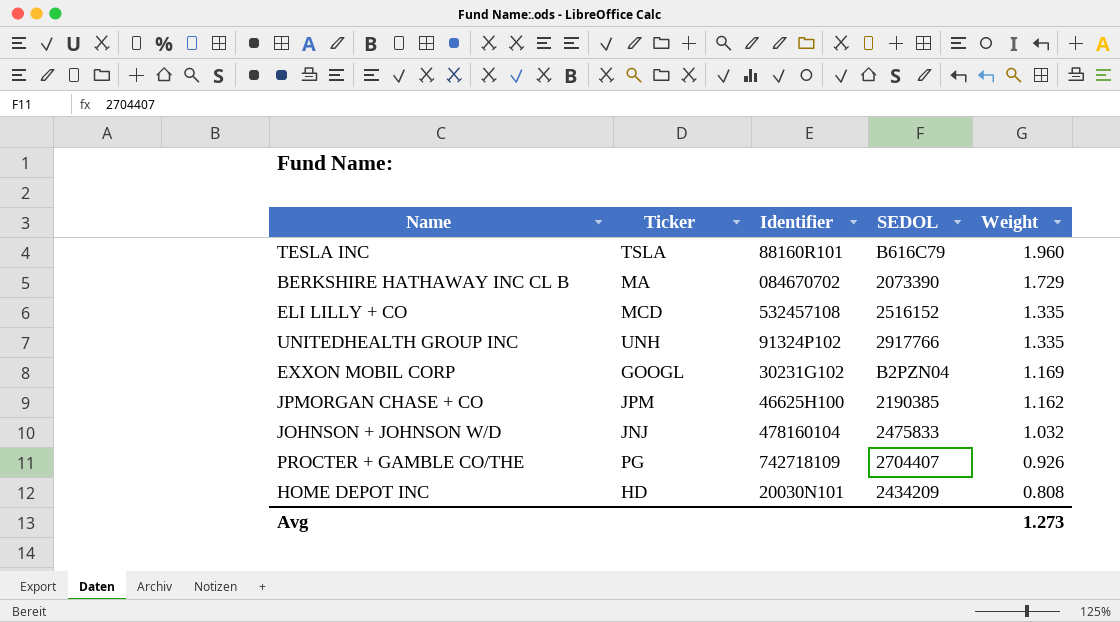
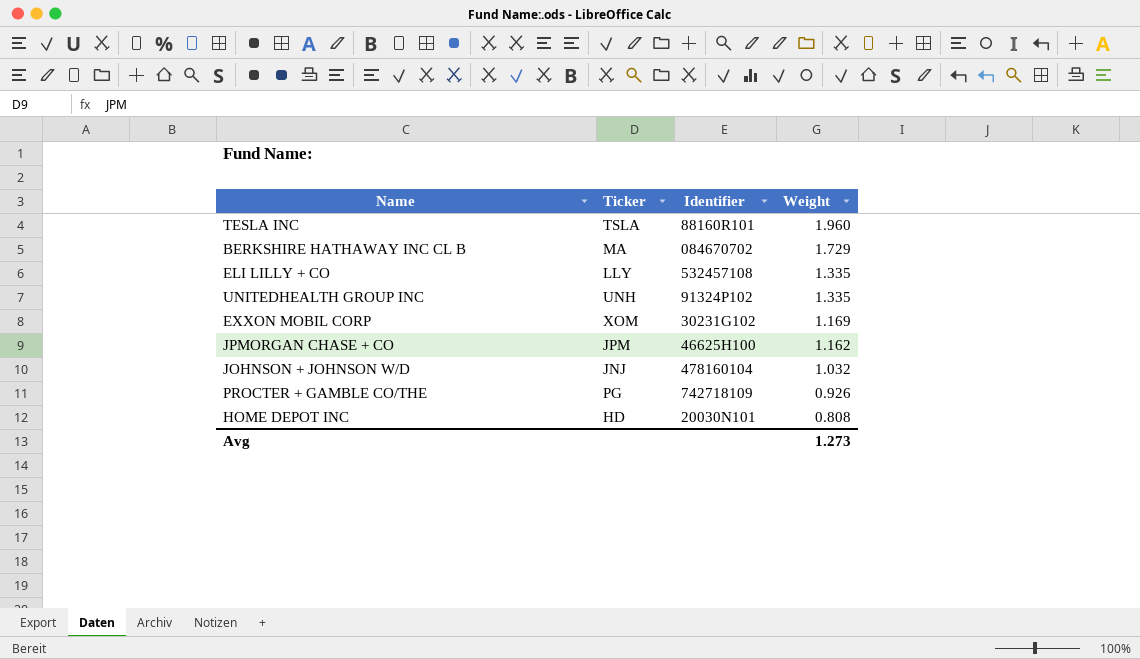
column SEDOL | position: 4 -> none
ELI LILLY + CO | Ticker: MCD -> LLY
EXXON MOBIL CORP | Ticker: GOOGL -> XOM

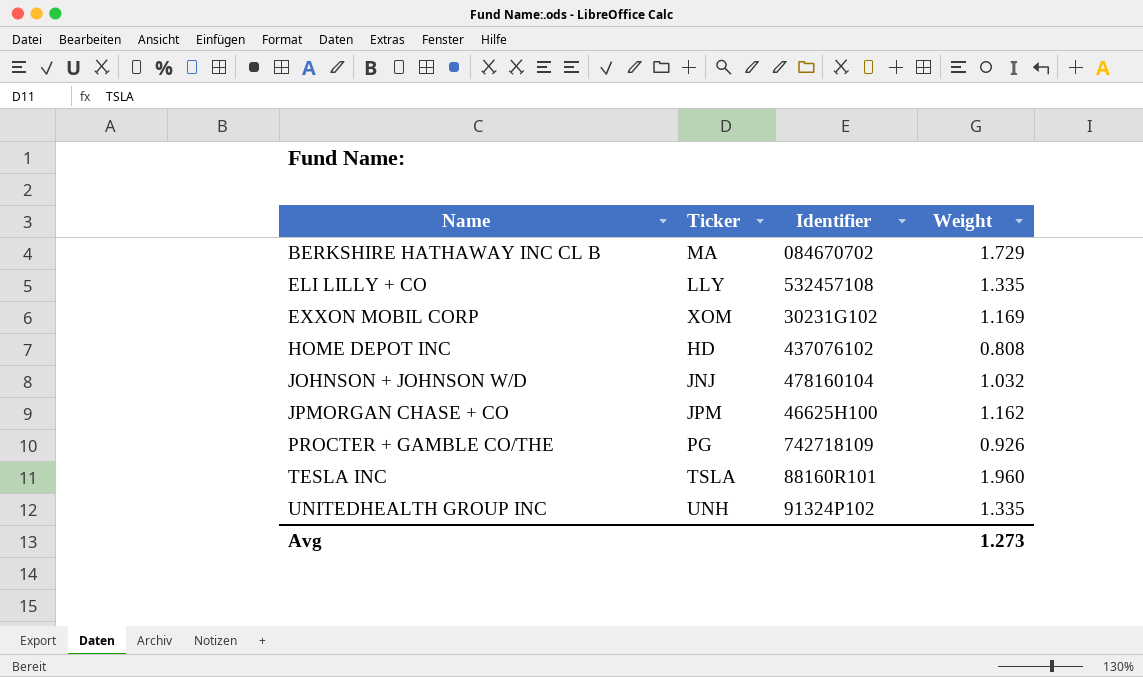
row order: Weight descending -> Name ascending
HOME DEPOT INC | Identifier: 20030N101 -> 437076102

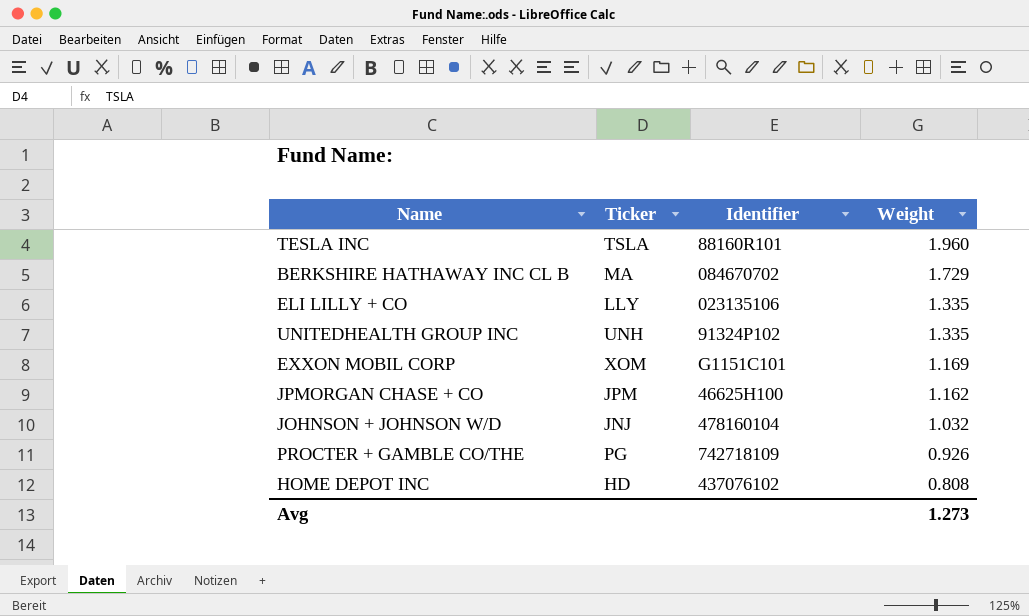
row order: Name ascending -> Weight descending
ELI LILLY + CO | Identifier: 532457108 -> 023135106
EXXON MOBIL CORP | Identifier: 30231G102 -> G1151C101

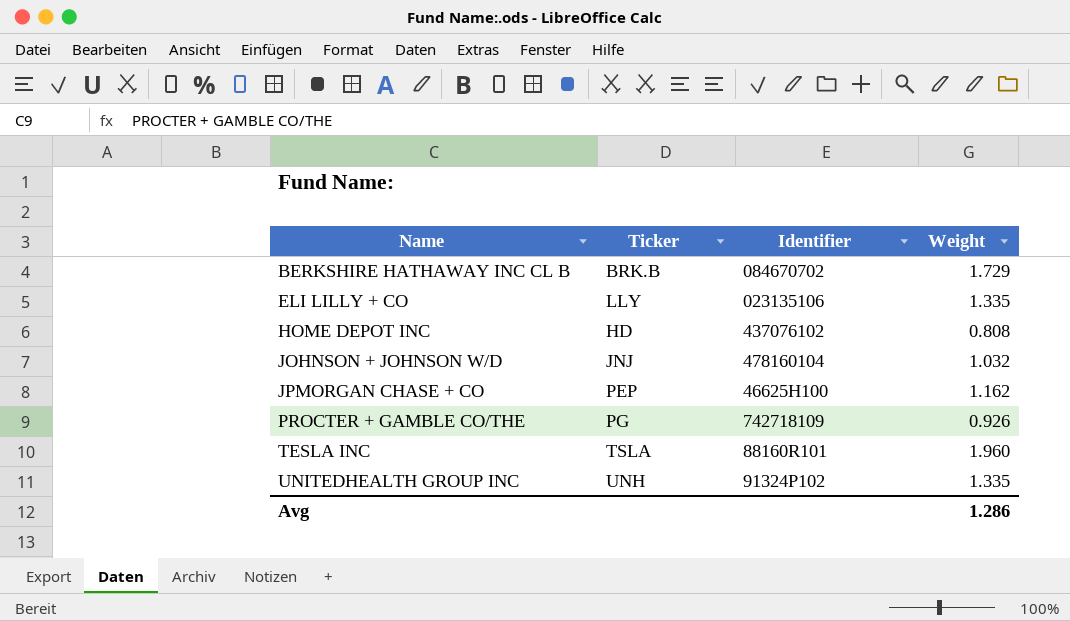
row order: Weight descending -> Name ascending
row EXXON MOBIL CORP: XOM | G1151C101 | 1.169 -> none
BERKSHIRE HATHAWAY INC CL B | Ticker: MA -> BRK.B
JPMORGAN CHASE + CO | Ticker: JPM -> PEP
Avg | Weight: 1.273 -> 1.286

